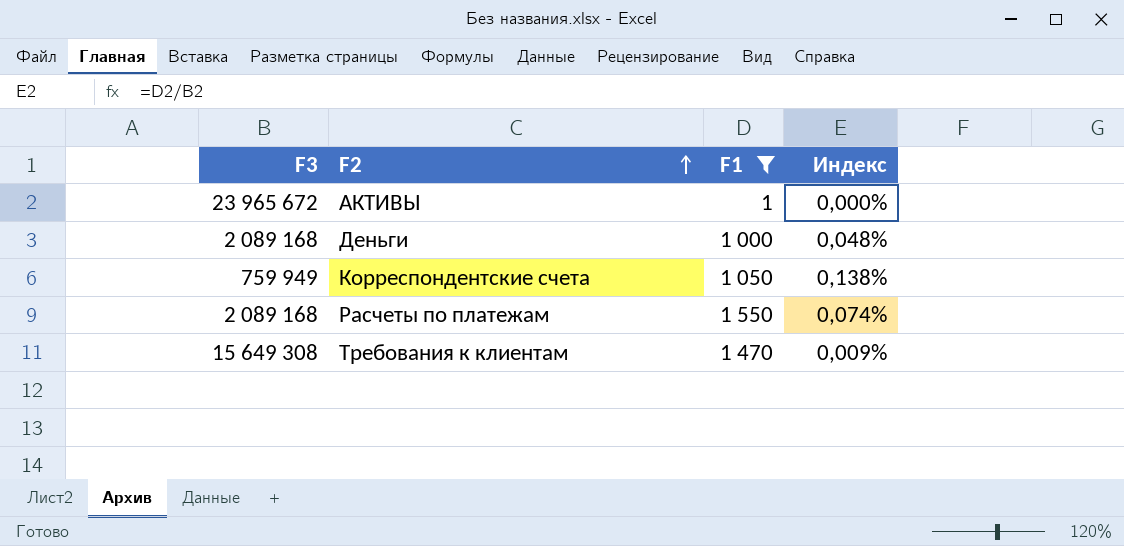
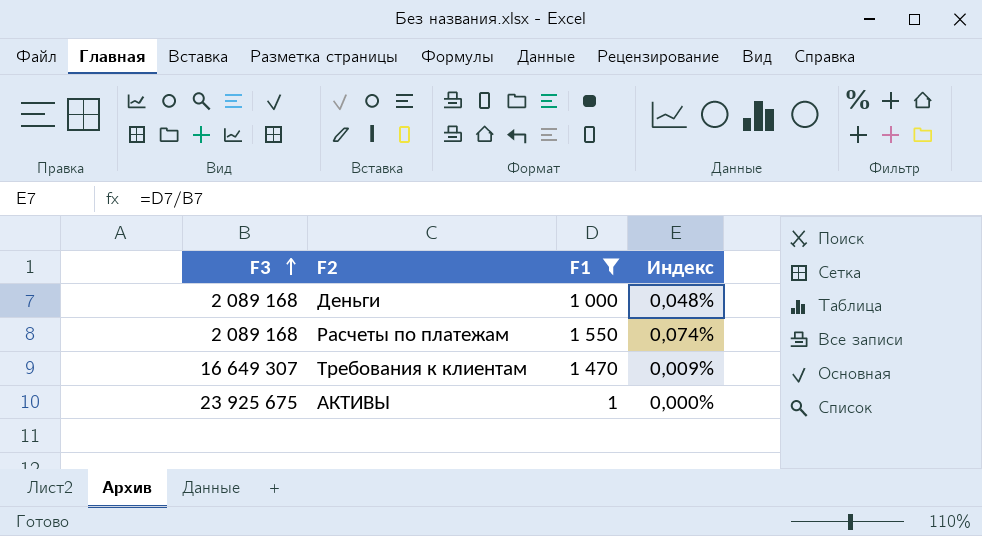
row order: F2 ascending -> F3 ascending
row Корреспондентские счета: 759 949 | 1 050 | 0,138% -> none
Требования к клиентам | F3: 15 649 308 -> 16 649 307
АКТИВЫ | F3: 23 965 672 -> 23 925 675

